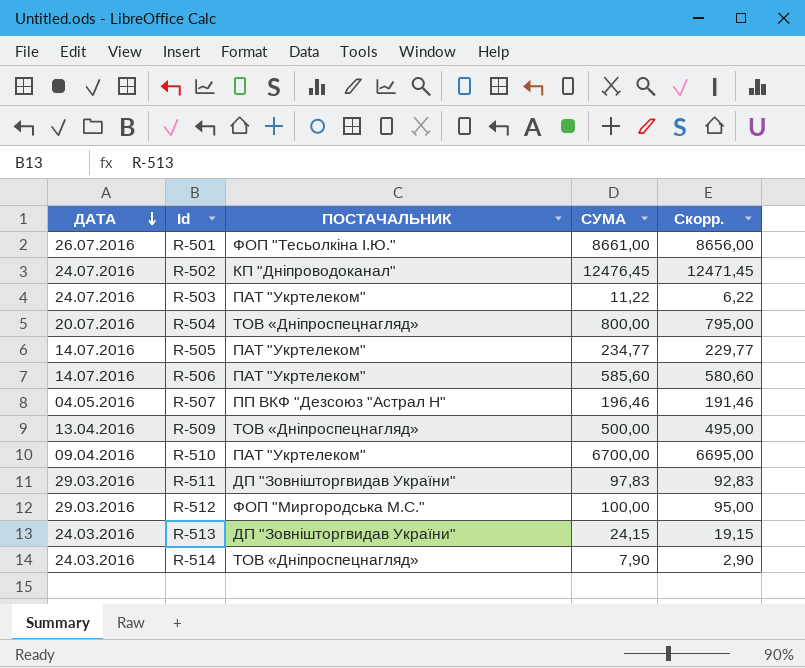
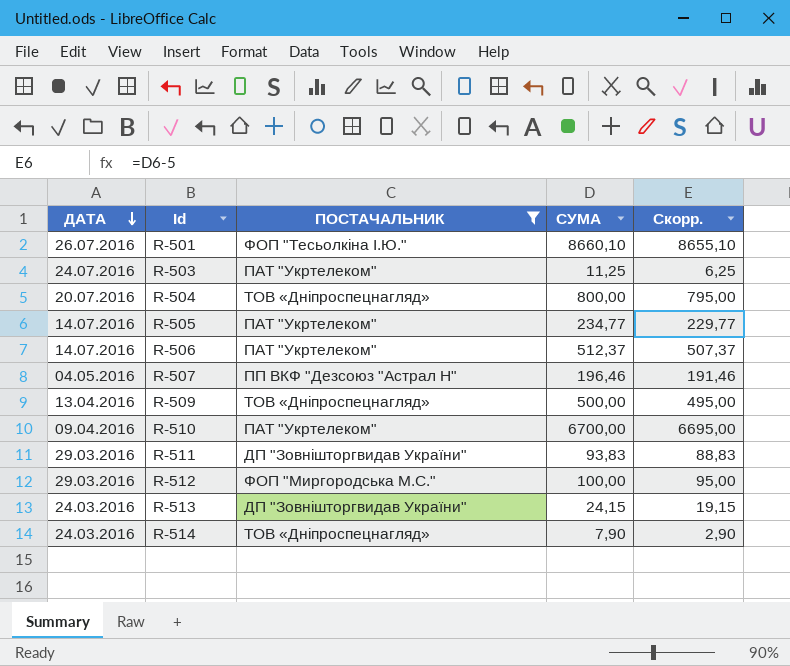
filter: none -> ПОСТАЧАЛЬНИК != КП "Дніпроводоканал"
R-501 | СУМА: 8661,00 -> 8660,10
R-501 | Скорр.: 8656,00 -> 8655,10
R-503 | СУМА: 11,22 -> 11,25
R-503 | Скорр.: 6,22 -> 6,25
R-506 | СУМА: 585,60 -> 512,37
R-506 | Скорр.: 580,60 -> 507,37
R-511 | СУМА: 97,83 -> 93,83
R-511 | Скорр.: 92,83 -> 88,83

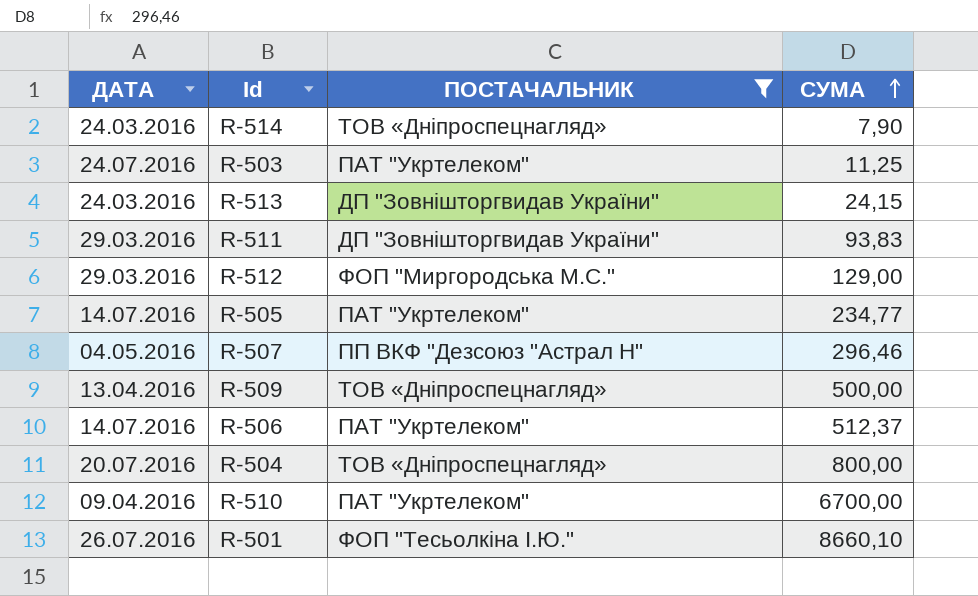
row order: ДАТА descending -> СУМА ascending
column Скорр. | formula: [СУМА] - 5 -> none
R-512 | СУМА: 100,00 -> 129,00
R-507 | СУМА: 196,46 -> 296,46

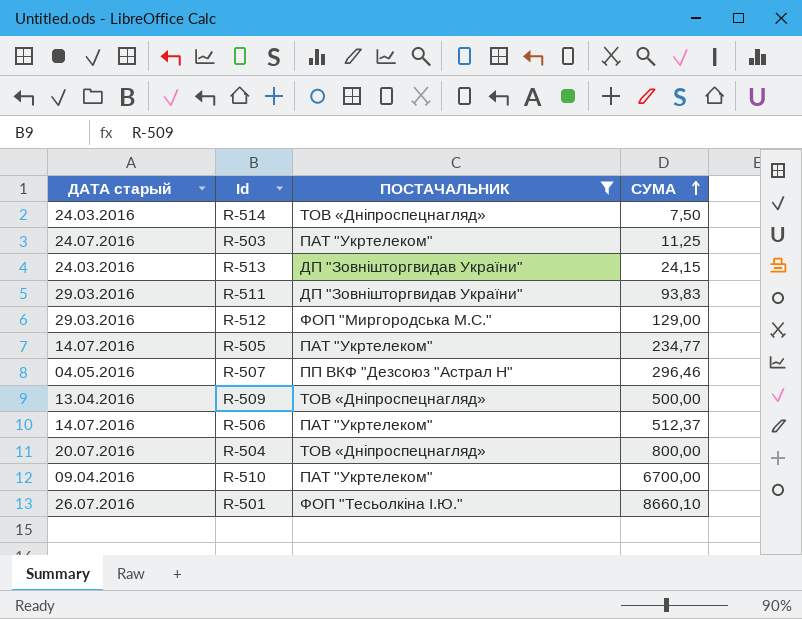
column name: ДАТА -> ДАТА старый
R-514 | СУМА: 7,90 -> 7,50

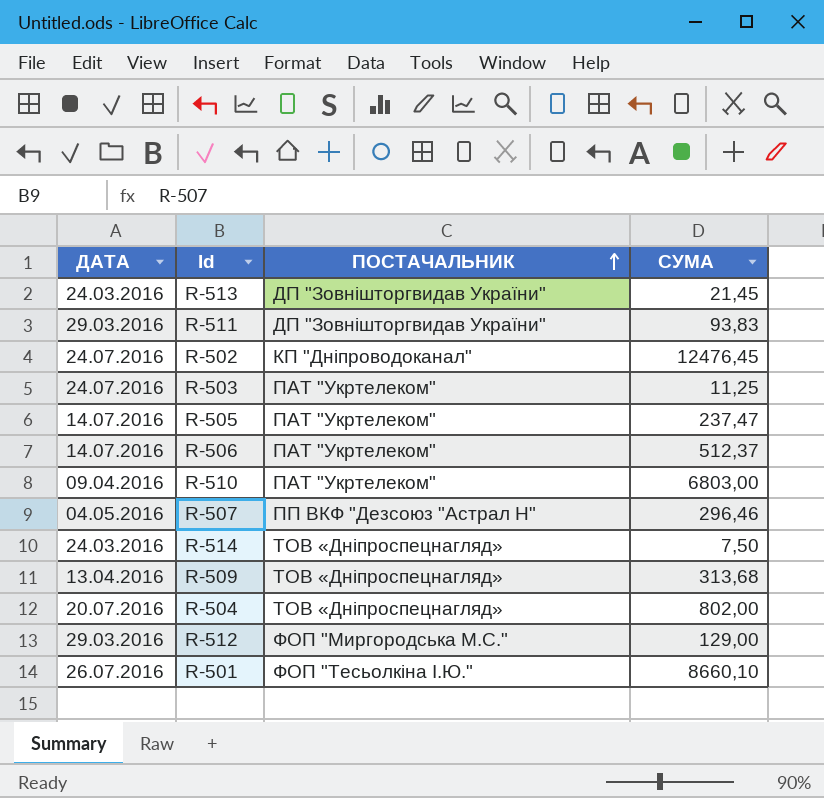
filter: ПОСТАЧАЛЬНИК != КП "Дніпроводоканал" -> none
row order: СУМА ascending -> ПОСТАЧАЛЬНИК ascending
column name: ДАТА старый -> ДАТА
R-513 | СУМА: 24,15 -> 21,45
R-505 | СУМА: 234,77 -> 237,47
R-510 | СУМА: 6700,00 -> 6803,00
R-509 | СУМА: 500,00 -> 313,68
R-504 | СУМА: 800,00 -> 802,00

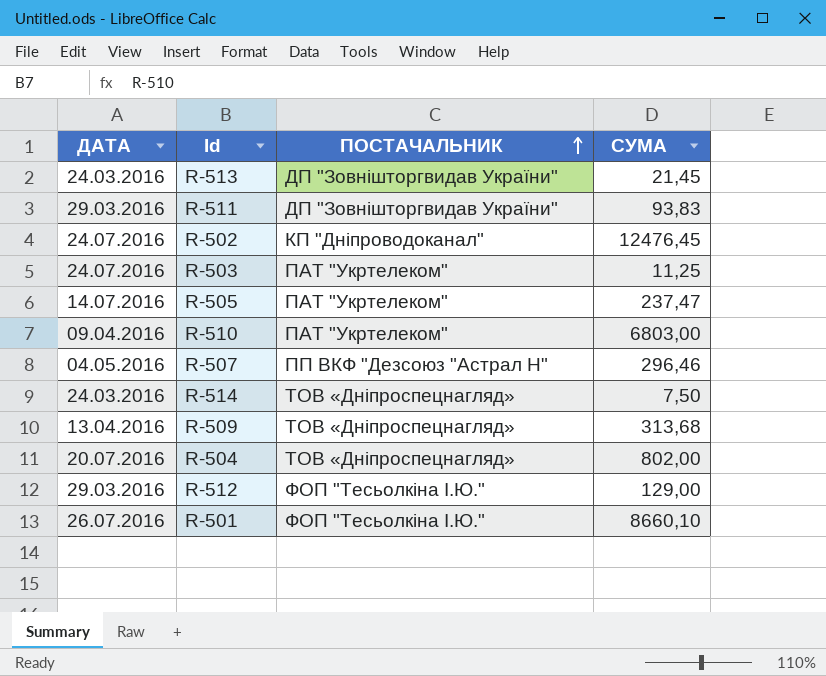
row R-506: 14.07.2016 | ПАТ "Укртелеком" | 512,37 -> none
R-512 | ПОСТАЧАЛЬНИК: ФОП "Миргородська М.С." -> ФОП "Тесьолкіна І.Ю."

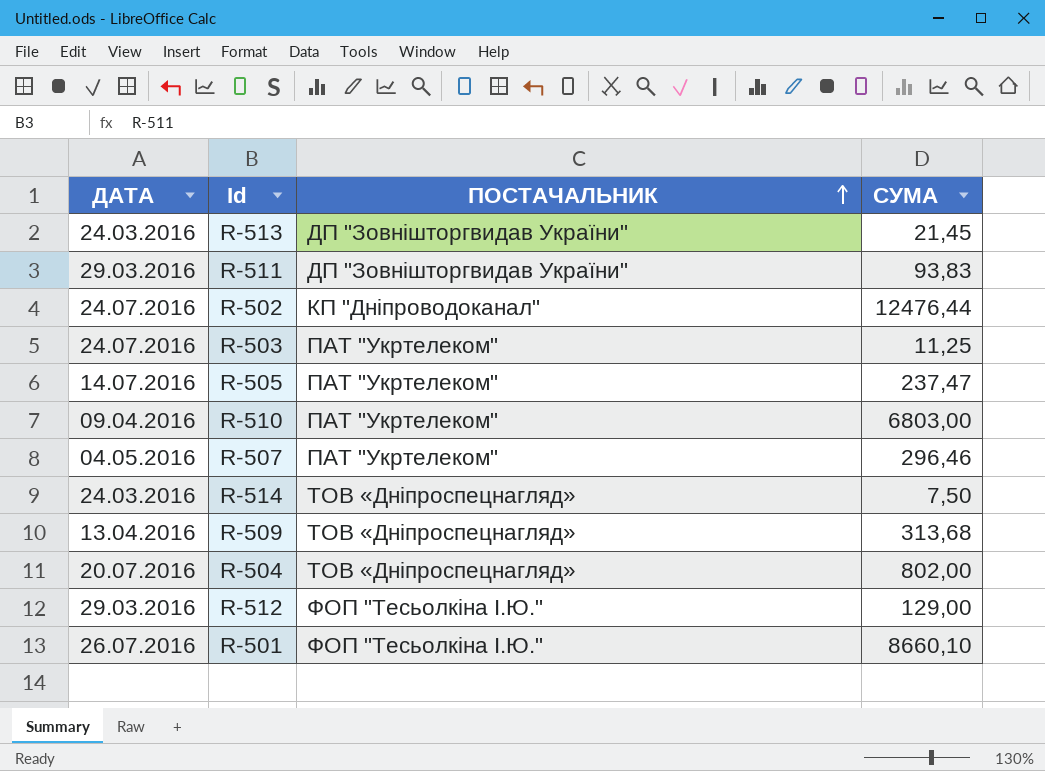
R-502 | СУМА: 12476,45 -> 12476,44
R-507 | ПОСТАЧАЛЬНИК: ПП ВКФ "Дезсоюз "Астрал Н" -> ПАТ "Укртелеком"

